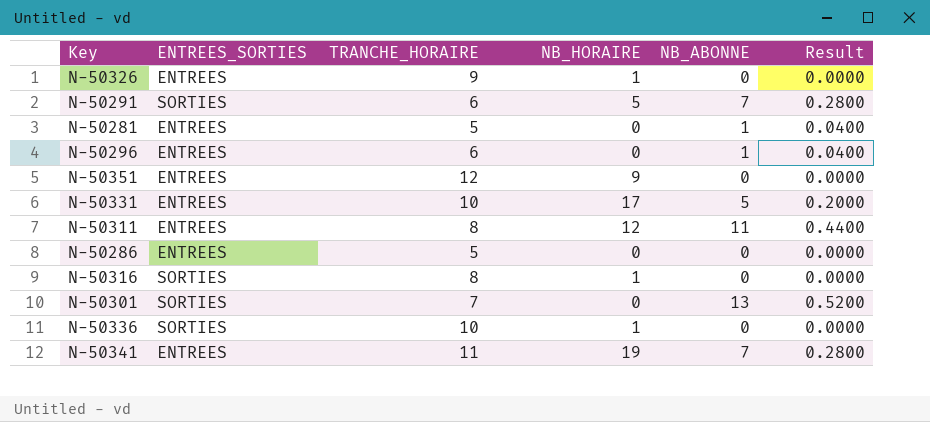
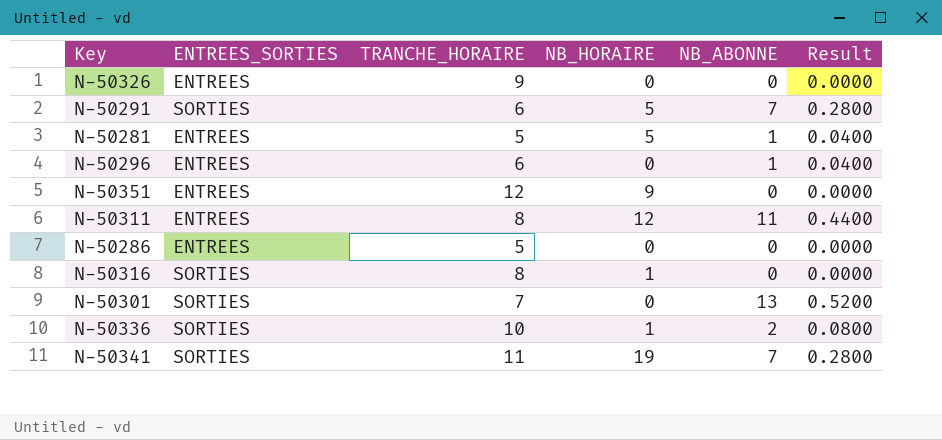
row N-50331: ENTREES | 10 | 17 | 5 | 0.2000 -> none
N-50326 | NB_HORAIRE: 1 -> 0
N-50281 | NB_HORAIRE: 0 -> 5
N-50336 | NB_ABONNE: 0 -> 2
N-50336 | Result: 0.0000 -> 0.0800
N-50341 | ENTREES_SORTIES: ENTREES -> SORTIES

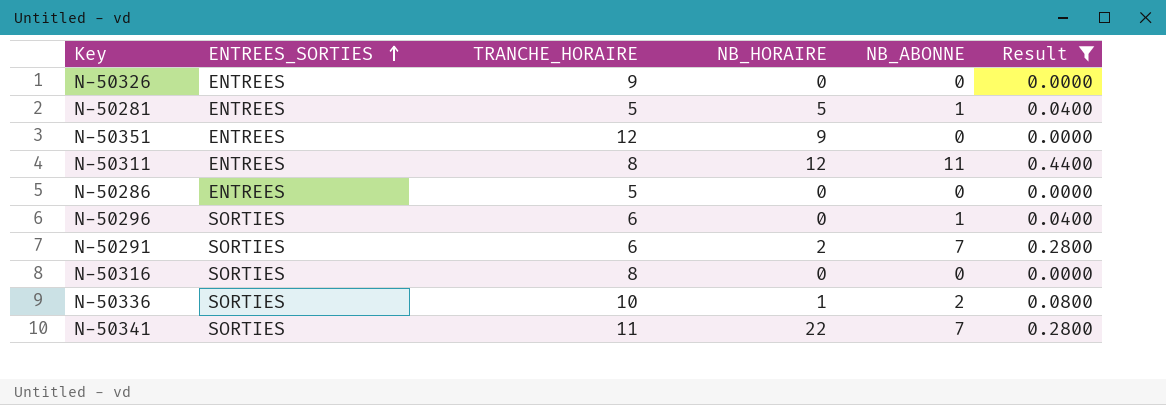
filter: none -> Result != 0.5200
row order: none -> ENTREES_SORTIES ascending
N-50296 | ENTREES_SORTIES: ENTREES -> SORTIES
N-50291 | NB_HORAIRE: 5 -> 2
N-50316 | NB_HORAIRE: 1 -> 0
N-50341 | NB_HORAIRE: 19 -> 22

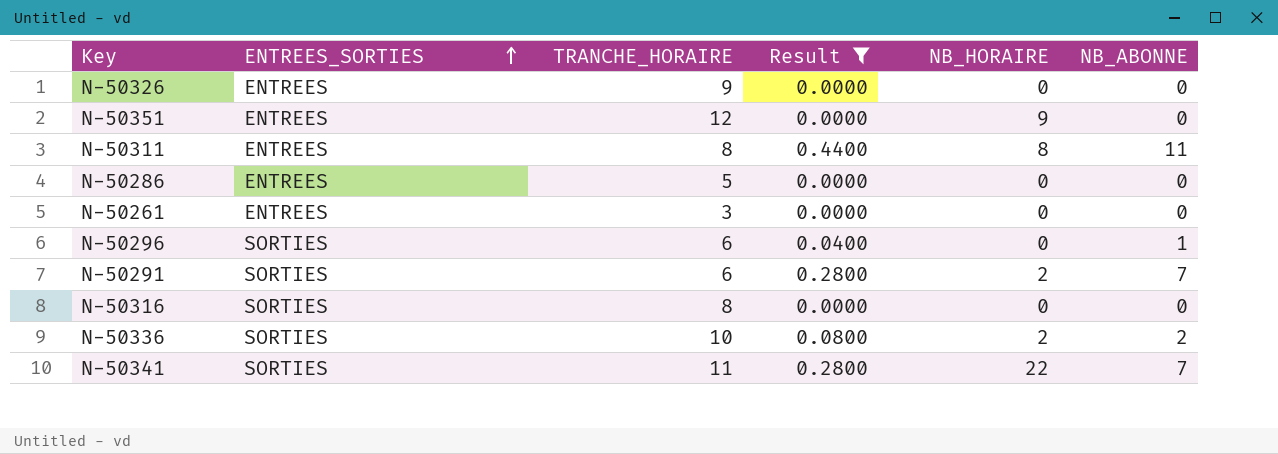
column Result | position: 6 -> 4
row N-50281: ENTREES | 5 | 5 | 1 | 0.0400 -> none
N-50311 | NB_HORAIRE: 12 -> 8
row N-50261: none -> ENTREES | 3 | 0.0000 | 0 | 0
N-50336 | NB_HORAIRE: 1 -> 2

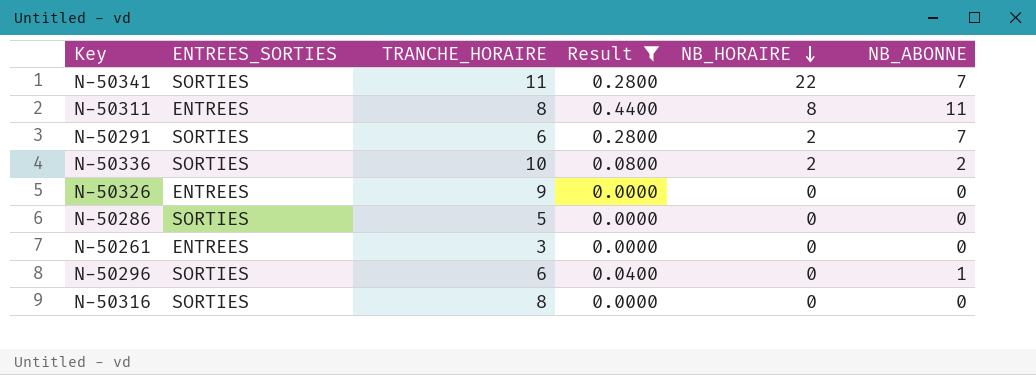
row order: ENTREES_SORTIES ascending -> NB_HORAIRE descending
row N-50351: ENTREES | 12 | 0.0000 | 9 | 0 -> none
N-50286 | ENTREES_SORTIES: ENTREES -> SORTIES

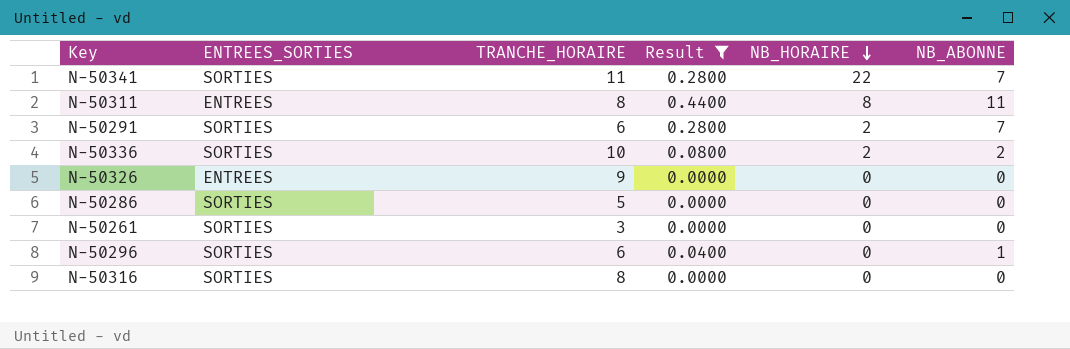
N-50261 | ENTREES_SORTIES: ENTREES -> SORTIES

